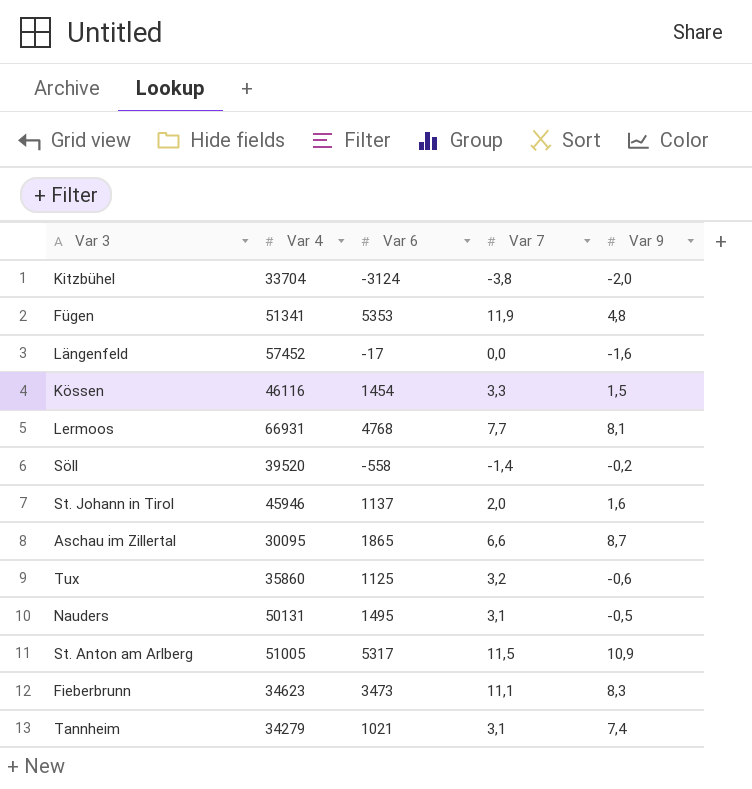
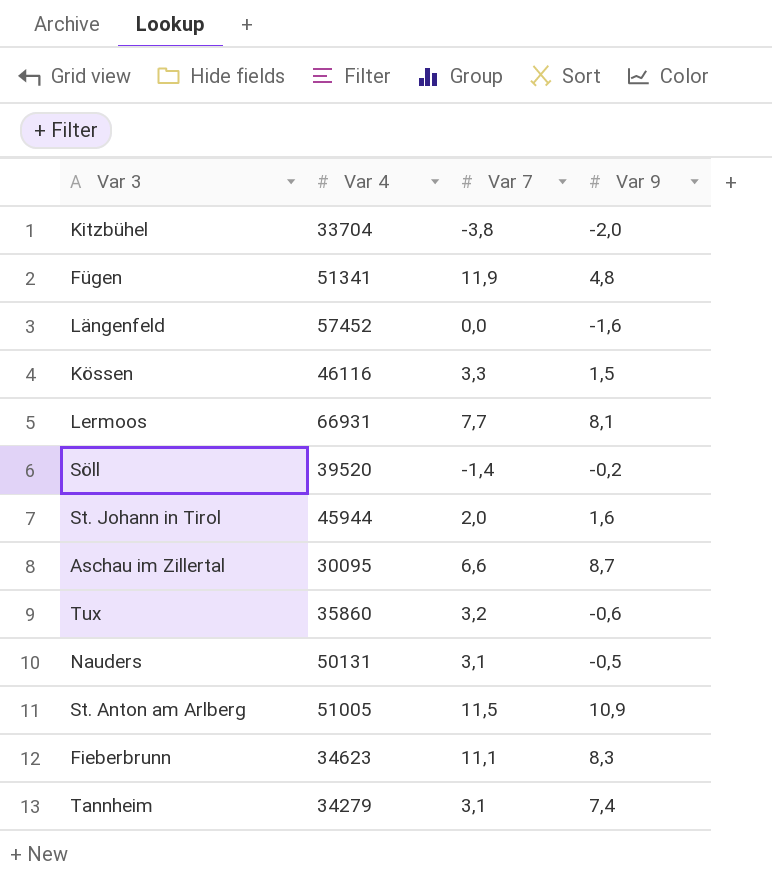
column Var 6 | position: 3 -> none
St. Johann in Tirol | Var 4: 45946 -> 45944

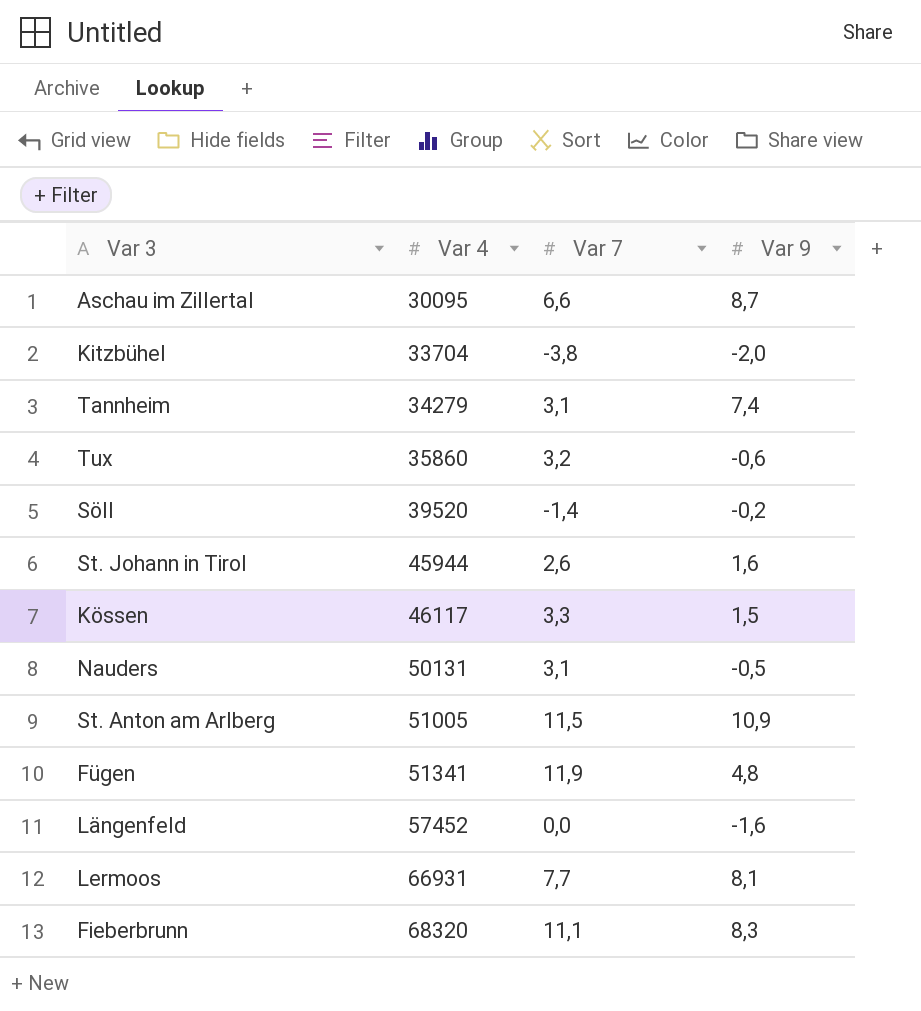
row order: none -> Var 4 ascending
St. Johann in Tirol | Var 7: 2,0 -> 2,6
Kössen | Var 4: 46116 -> 46117
Fieberbrunn | Var 4: 34623 -> 68320

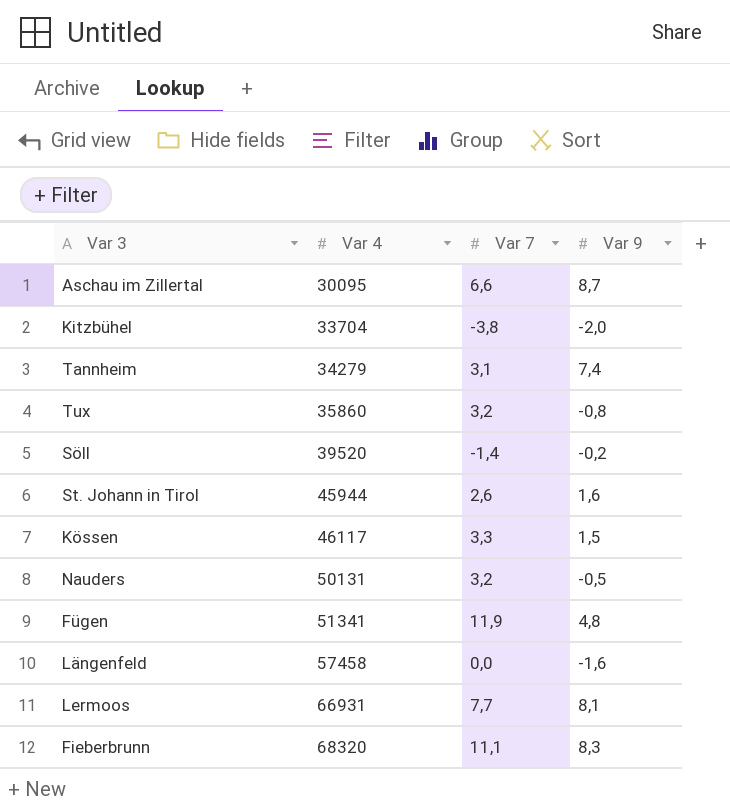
row St. Anton am Arlberg: 51005 | 11,5 | 10,9 -> none
Tux | Var 9: -0,6 -> -0,8
Nauders | Var 7: 3,1 -> 3,2
Längenfeld | Var 4: 57452 -> 57458

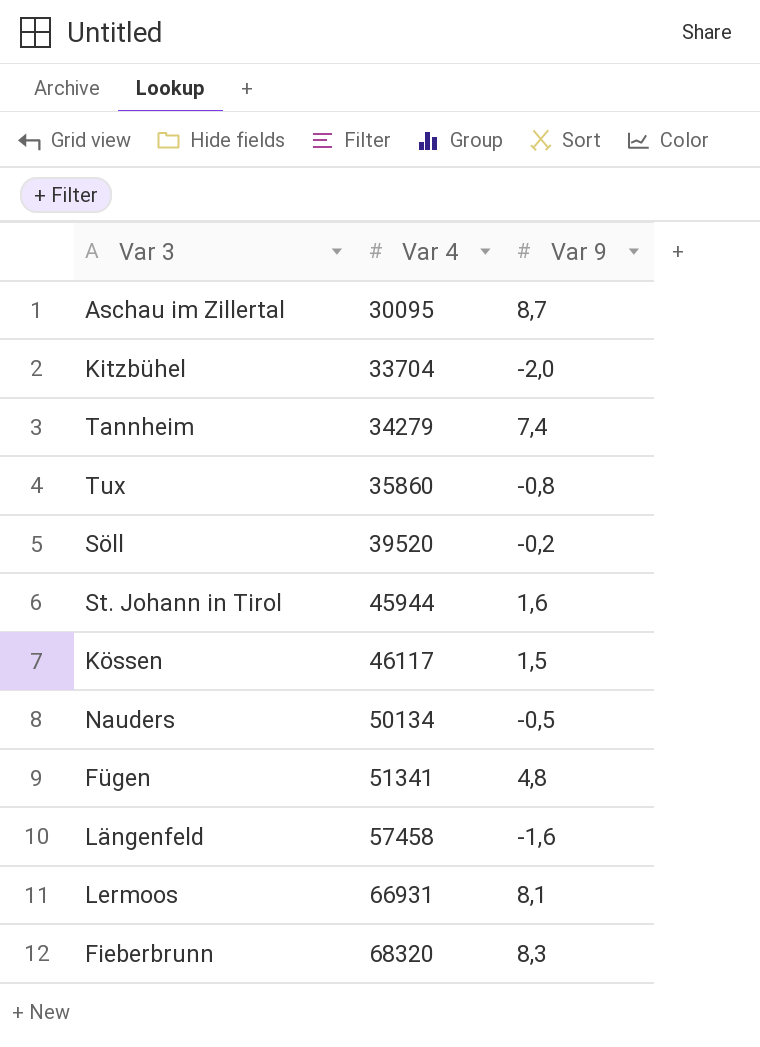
column Var 7 | position: 3 -> none
Nauders | Var 4: 50131 -> 50134

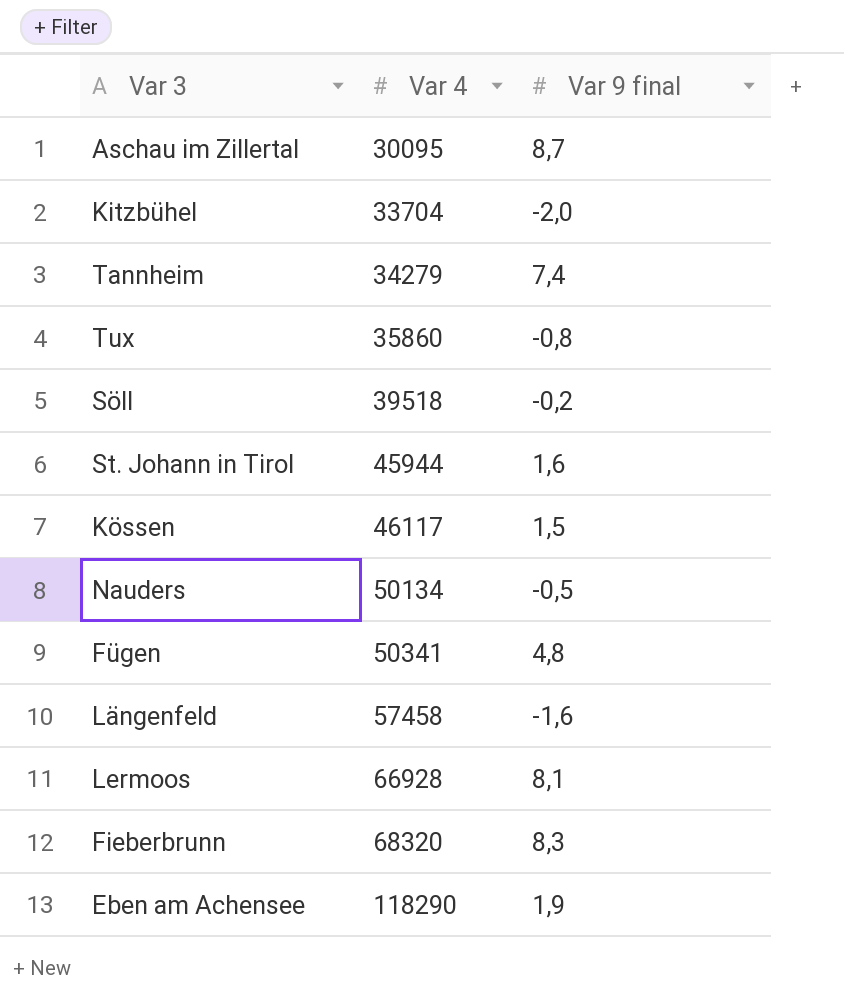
column name: Var 9 -> Var 9 final
Söll | Var 4: 39520 -> 39518
Fügen | Var 4: 51341 -> 50341
Lermoos | Var 4: 66931 -> 66928
row Eben am Achensee: none -> 118290 | 1,9

